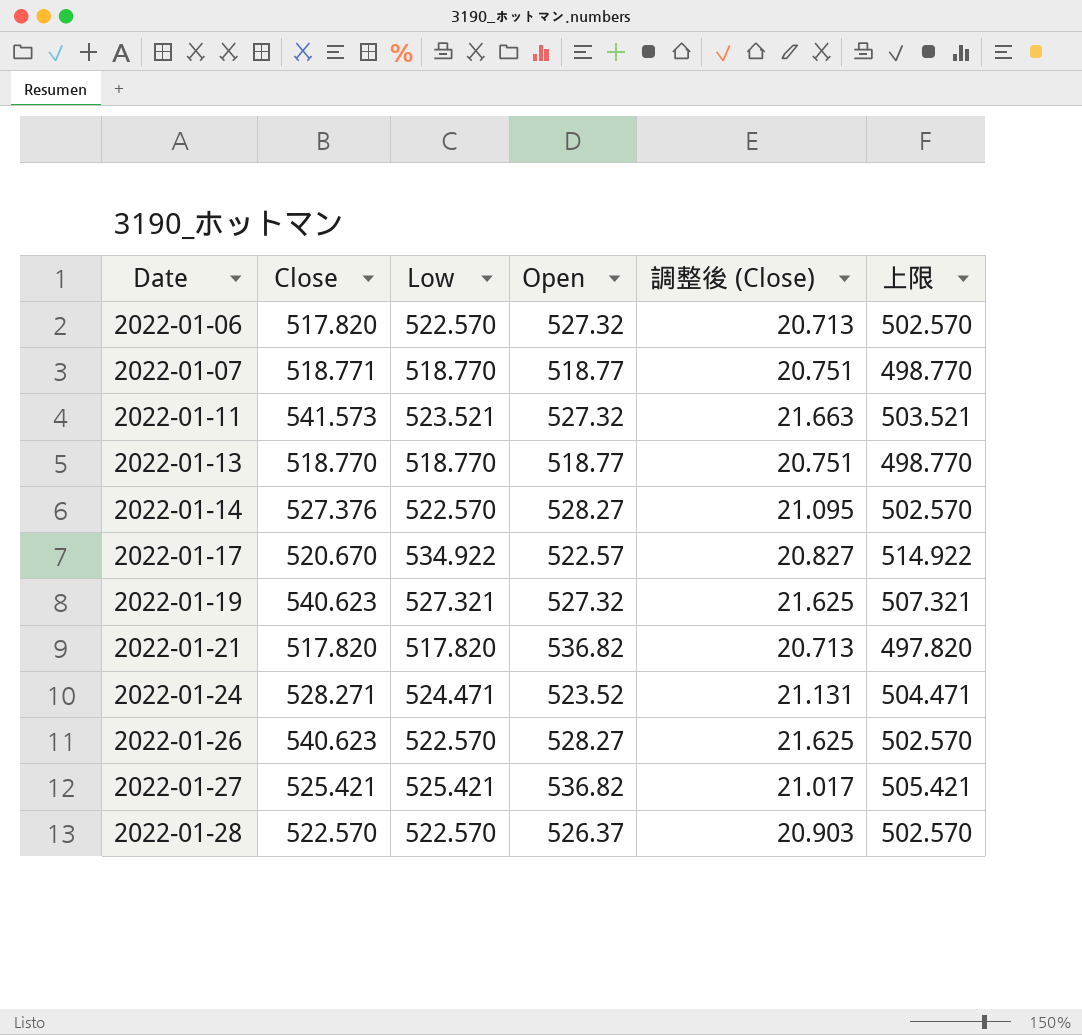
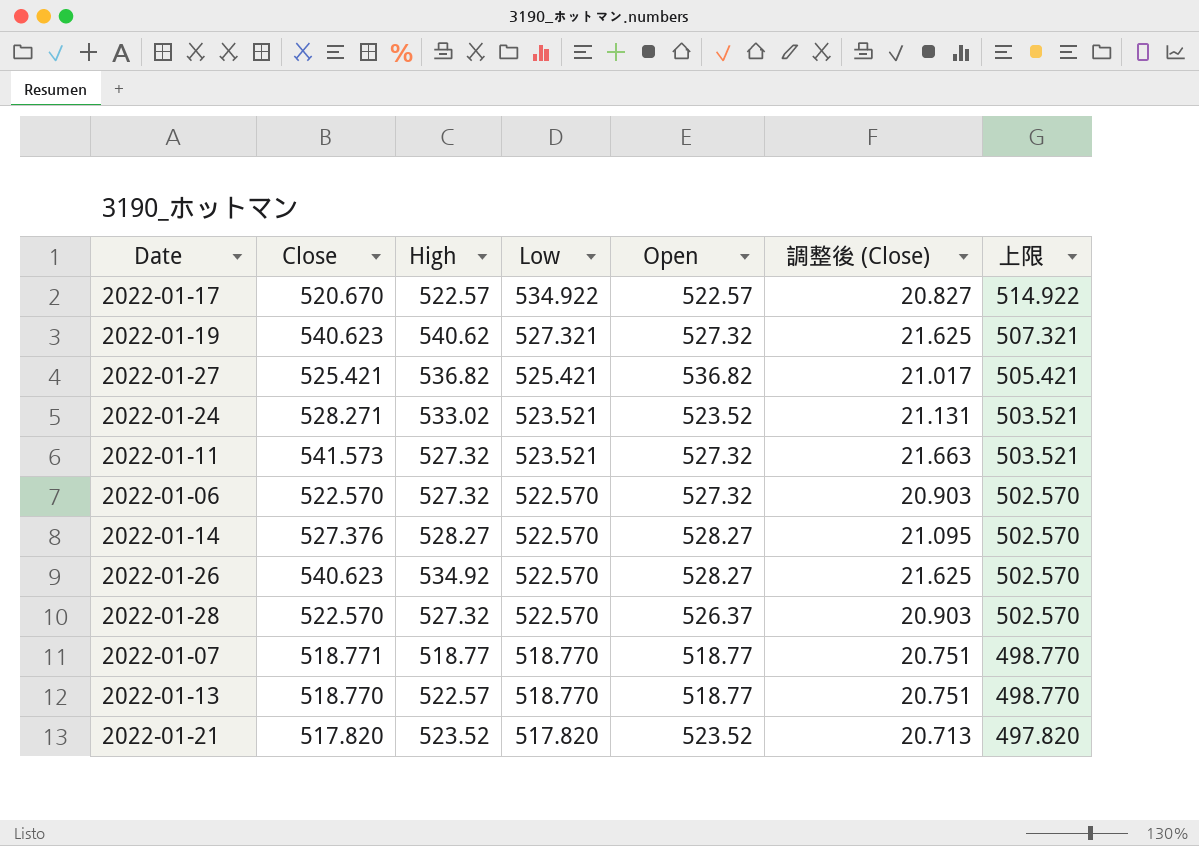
row order: Date ascending -> Low descending
column High | position: none -> 3
2022-01-24 | Low: 524.471 -> 523.521
2022-01-24 | 上限: 504.471 -> 503.521
2022-01-06 | Close: 517.820 -> 522.570
2022-01-06 | 調整後 (Close): 20.713 -> 20.903
2022-01-21 | Open: 536.82 -> 523.52

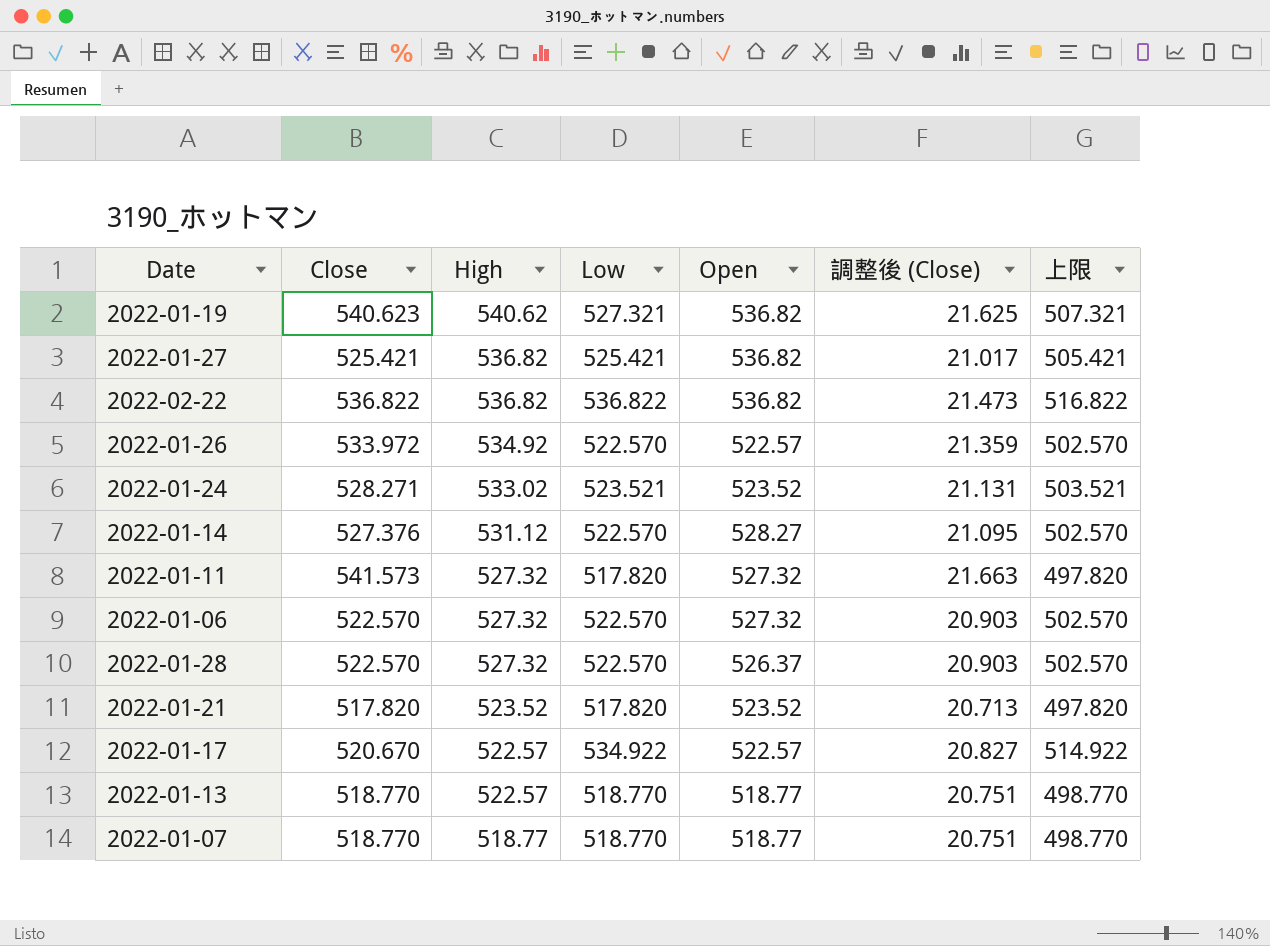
row order: Low descending -> High descending
2022-01-19 | Open: 527.32 -> 536.82
row 2022-02-22: none -> 536.822 | 536.82 | 536.822 | 536.82 | 21.473 | 516.822
2022-01-26 | Close: 540.623 -> 533.972
2022-01-26 | Open: 528.27 -> 522.57
2022-01-26 | 調整後 (Close): 21.625 -> 21.359
2022-01-14 | High: 528.27 -> 531.12
2022-01-11 | Low: 523.521 -> 517.820
2022-01-11 | 上限: 503.521 -> 497.820
2022-01-07 | Close: 518.771 -> 518.770

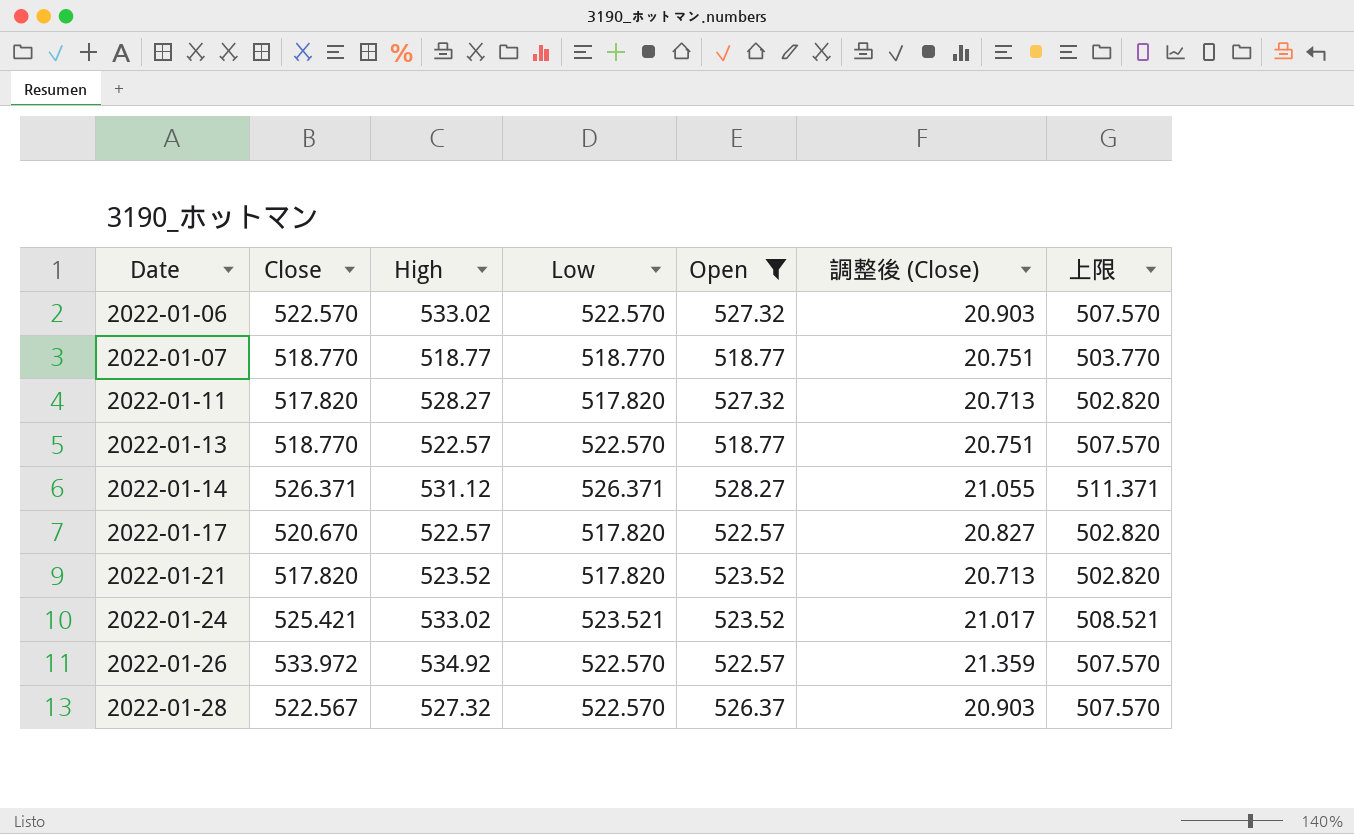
filter: none -> Open != 536.82
row order: High descending -> Date ascending
column 上限 | formula: [Low] - 20 -> [Low] - 15
2022-01-06 | High: 527.32 -> 533.02
2022-01-11 | Close: 541.573 -> 517.820
2022-01-11 | High: 527.32 -> 528.27
2022-01-11 | 調整後 (Close): 21.663 -> 20.713
2022-01-13 | Low: 518.770 -> 522.570
2022-01-14 | Close: 527.376 -> 526.371
2022-01-14 | Low: 522.570 -> 526.371
2022-01-14 | 調整後 (Close): 21.095 -> 21.055
2022-01-17 | Low: 534.922 -> 517.820
2022-01-24 | Close: 528.271 -> 525.421
2022-01-24 | 調整後 (Close): 21.131 -> 21.017
2022-01-28 | Close: 522.570 -> 522.567

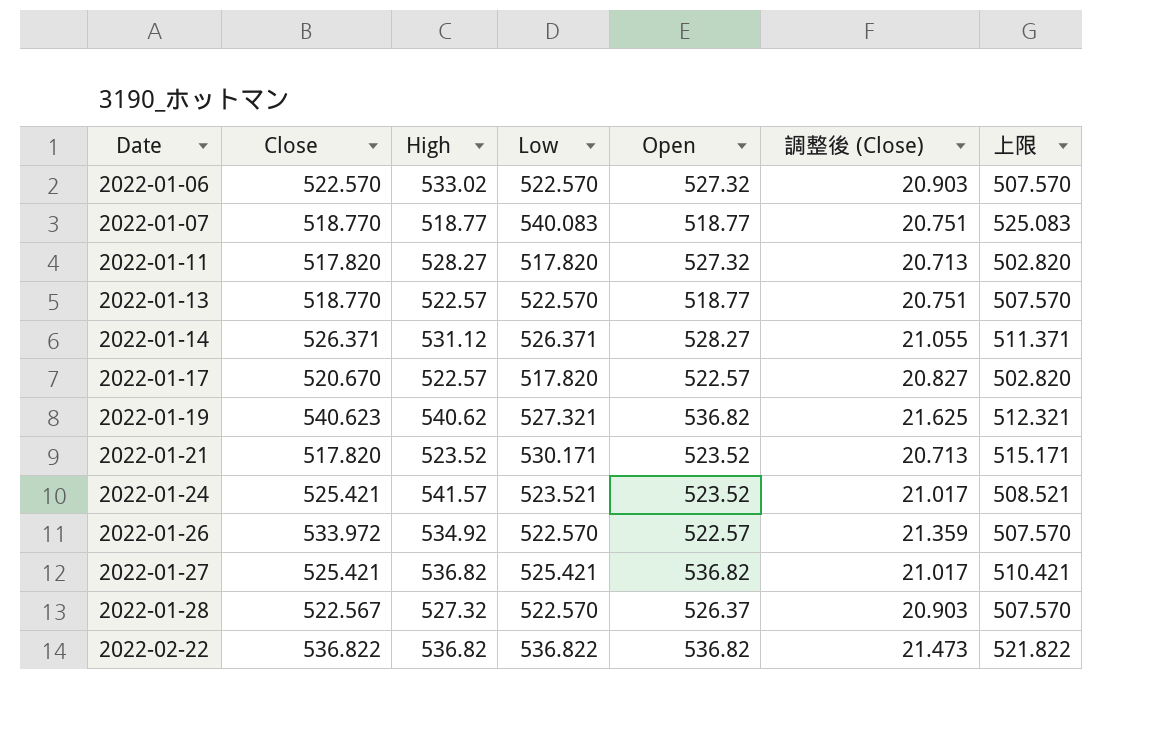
filter: Open != 536.82 -> none
2022-01-07 | Low: 518.770 -> 540.083
2022-01-07 | 上限: 503.770 -> 525.083
2022-01-21 | Low: 517.820 -> 530.171
2022-01-21 | 上限: 502.820 -> 515.171
2022-01-24 | High: 533.02 -> 541.57

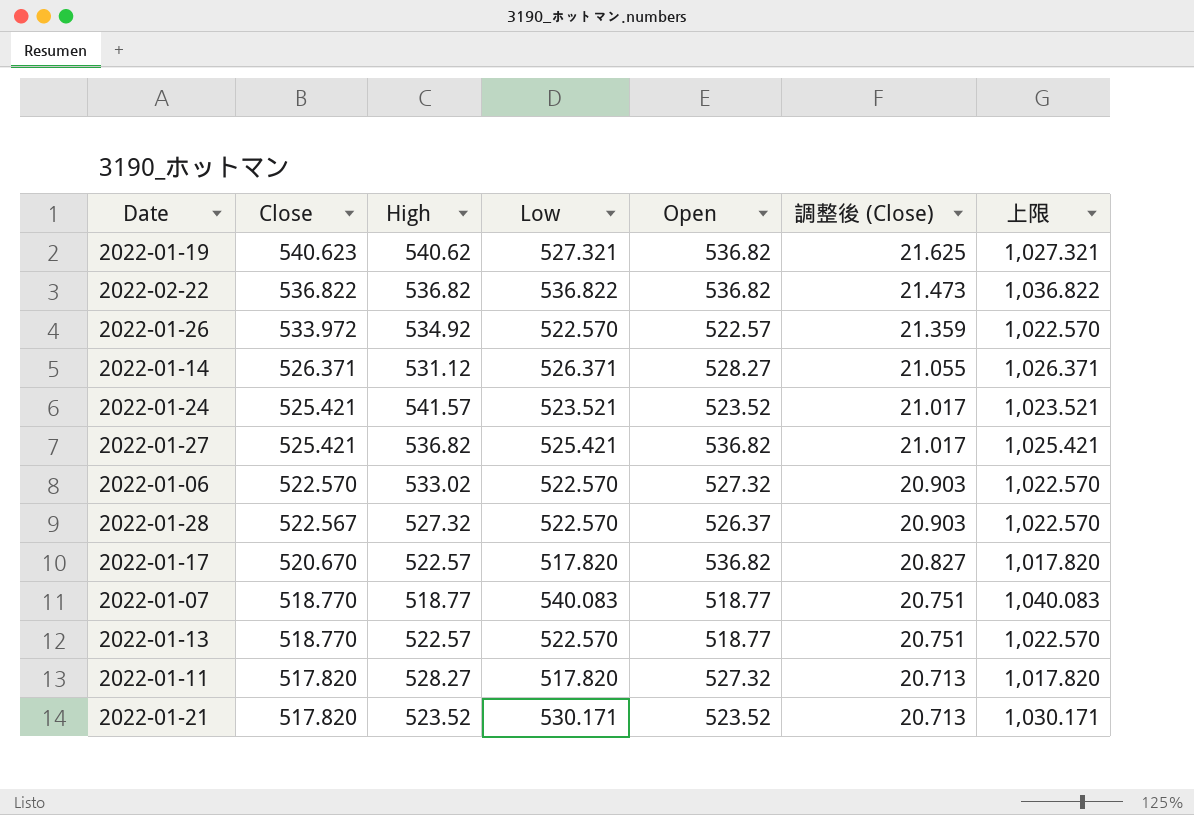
row order: Date ascending -> Close descending
column 上限 | formula: [Low] - 15 -> [Low] + 500
2022-01-17 | Open: 522.57 -> 536.82

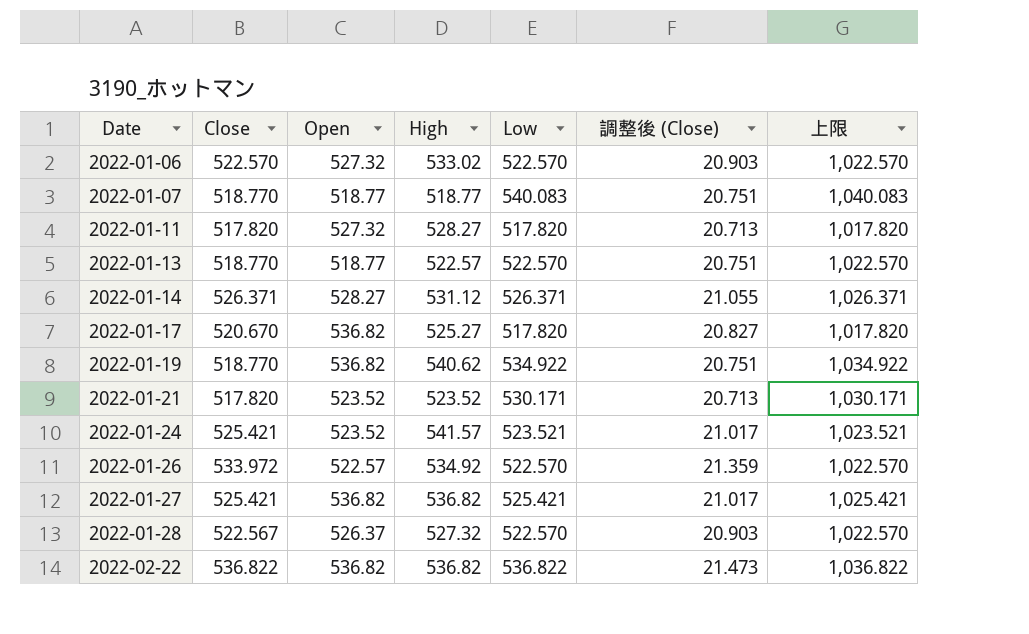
row order: Close descending -> Date ascending
column Open | position: 5 -> 3
2022-01-17 | High: 522.57 -> 525.27
2022-01-19 | Close: 540.623 -> 518.770
2022-01-19 | Low: 527.321 -> 534.922
2022-01-19 | 調整後 (Close): 21.625 -> 20.751
2022-01-19 | 上限: 1,027.321 -> 1,034.922

